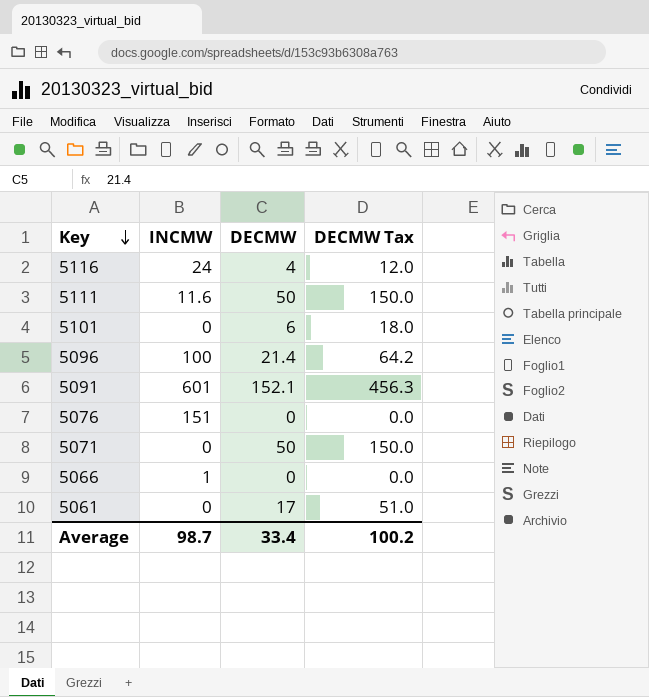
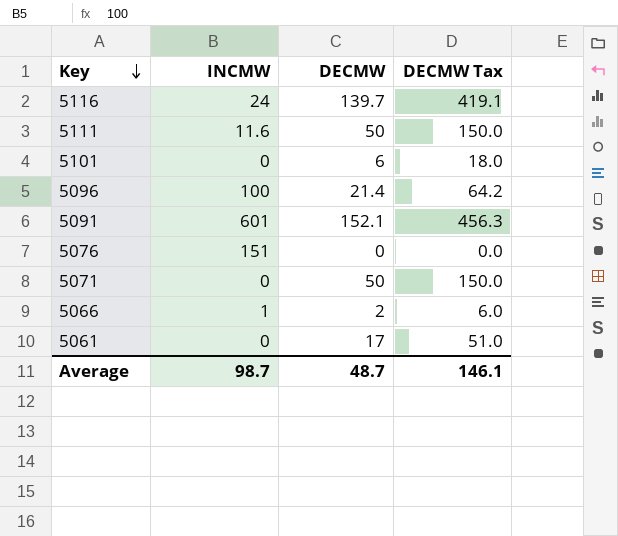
5116 | DECMW: 4 -> 139.7
5116 | DECMW Tax: 12.0 -> 419.1
5066 | DECMW: 0 -> 2
5066 | DECMW Tax: 0.0 -> 6.0
Average | DECMW: 33.4 -> 48.7
Average | DECMW Tax: 100.2 -> 146.1

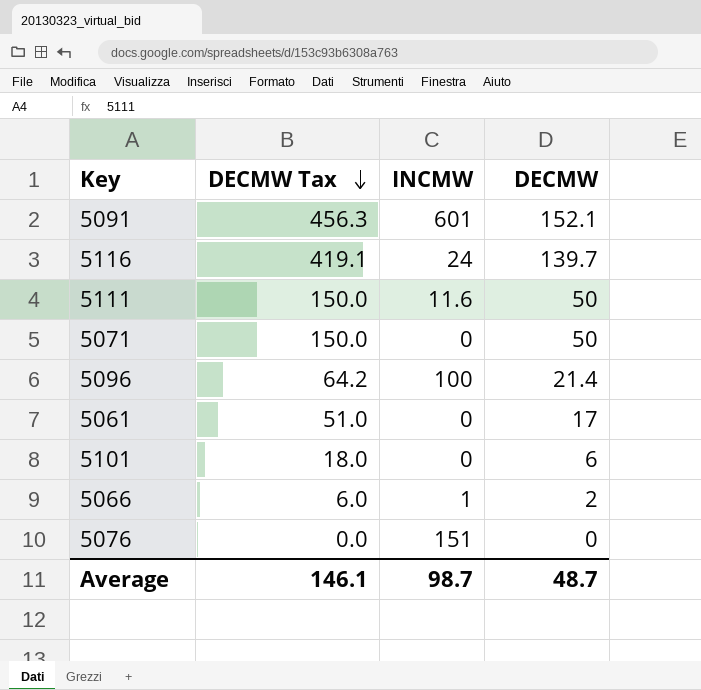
row order: Key descending -> DECMW Tax descending
column DECMW Tax | position: 4 -> 2

